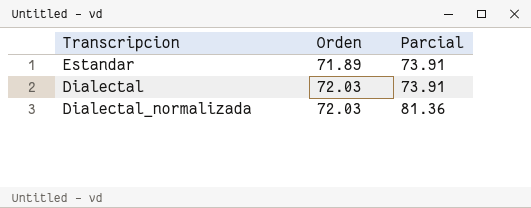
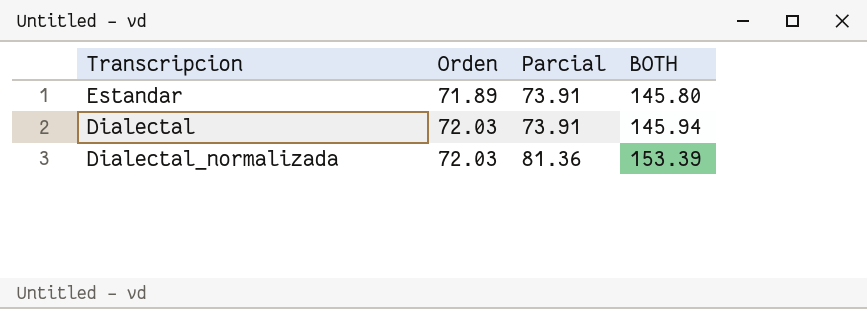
column BOTH | formula: none -> [Orden] + [Parcial]

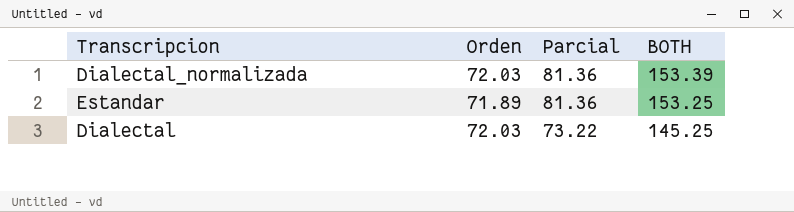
row order: Orden ascending -> Parcial descending
Estandar | Parcial: 73.91 -> 81.36
Estandar | BOTH: 145.80 -> 153.25
Dialectal | Parcial: 73.91 -> 73.22
Dialectal | BOTH: 145.94 -> 145.25

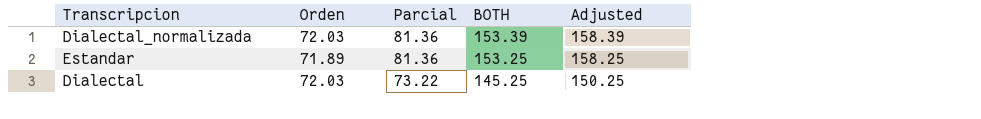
column Adjusted | formula: none -> [BOTH] + 5

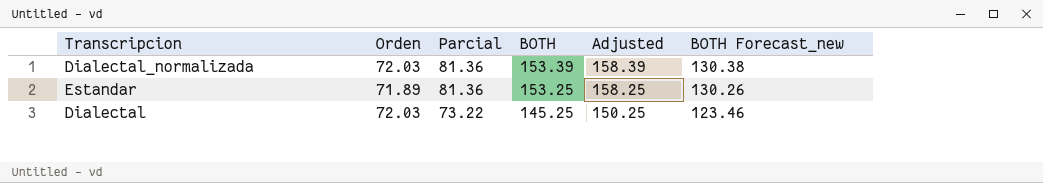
column BOTH Forecast_new | formula: none -> [BOTH] * 0.85

